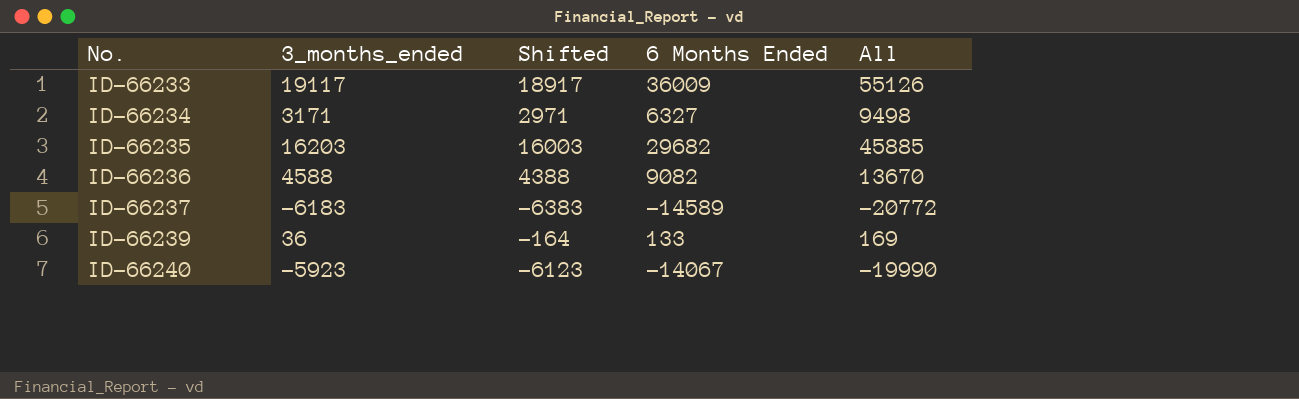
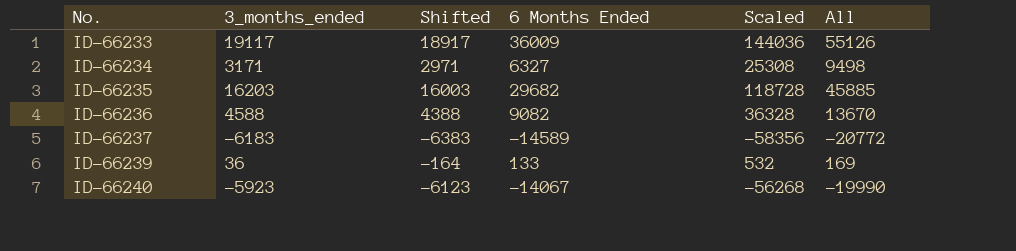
column Scaled | formula: none -> [6 Months Ended] * 4

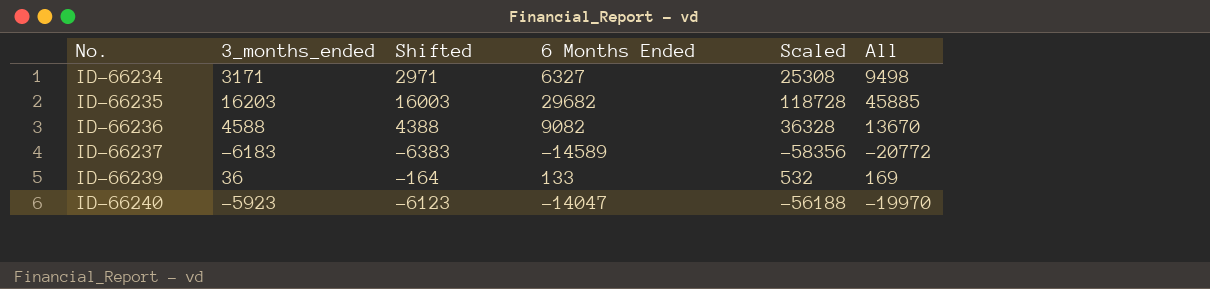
row ID-66233: 19117 | 18917 | 36009 | 144036 | 55126 -> none
ID-66240 | 6 Months Ended: -14067 -> -14047
ID-66240 | Scaled: -56268 -> -56188
ID-66240 | All: -19990 -> -19970

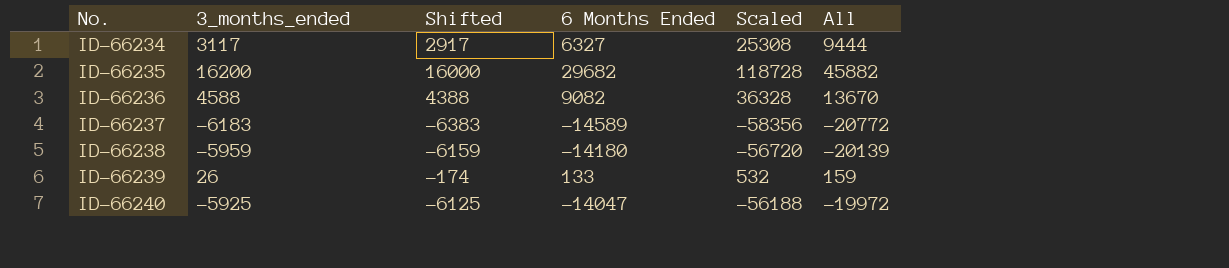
ID-66234 | 3_months_ended: 3171 -> 3117
ID-66234 | Shifted: 2971 -> 2917
ID-66234 | All: 9498 -> 9444
ID-66235 | 3_months_ended: 16203 -> 16200
ID-66235 | Shifted: 16003 -> 16000
ID-66235 | All: 45885 -> 45882
row ID-66238: none -> -5959 | -6159 | -14180 | -56720 | -20139
ID-66239 | 3_months_ended: 36 -> 26
ID-66239 | Shifted: -164 -> -174
ID-66239 | All: 169 -> 159
ID-66240 | 3_months_ended: -5923 -> -5925
ID-66240 | Shifted: -6123 -> -6125
ID-66240 | All: -19970 -> -19972

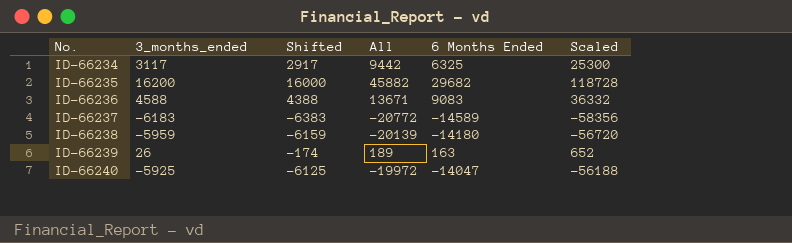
column All | position: 6 -> 4
ID-66234 | All: 9444 -> 9442
ID-66234 | 6 Months Ended: 6327 -> 6325
ID-66234 | Scaled: 25308 -> 25300
ID-66236 | All: 13670 -> 13671
ID-66236 | 6 Months Ended: 9082 -> 9083
ID-66236 | Scaled: 36328 -> 36332
ID-66239 | All: 159 -> 189
ID-66239 | 6 Months Ended: 133 -> 163
ID-66239 | Scaled: 532 -> 652

